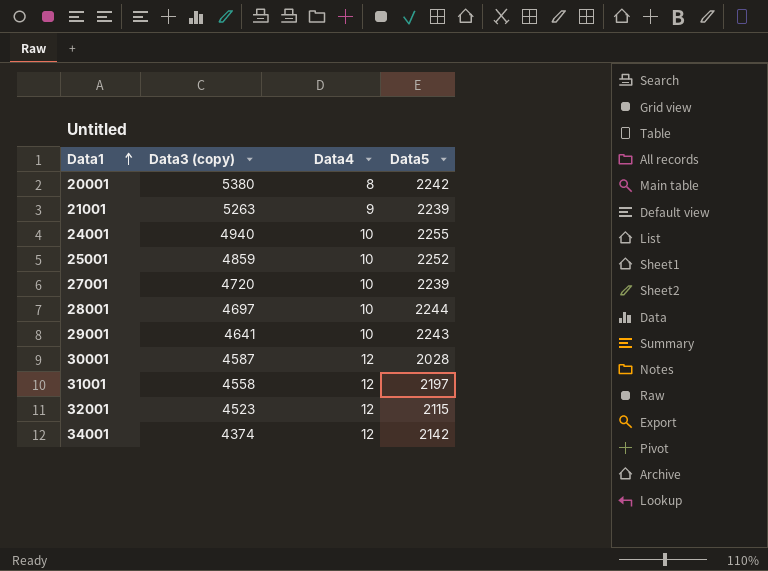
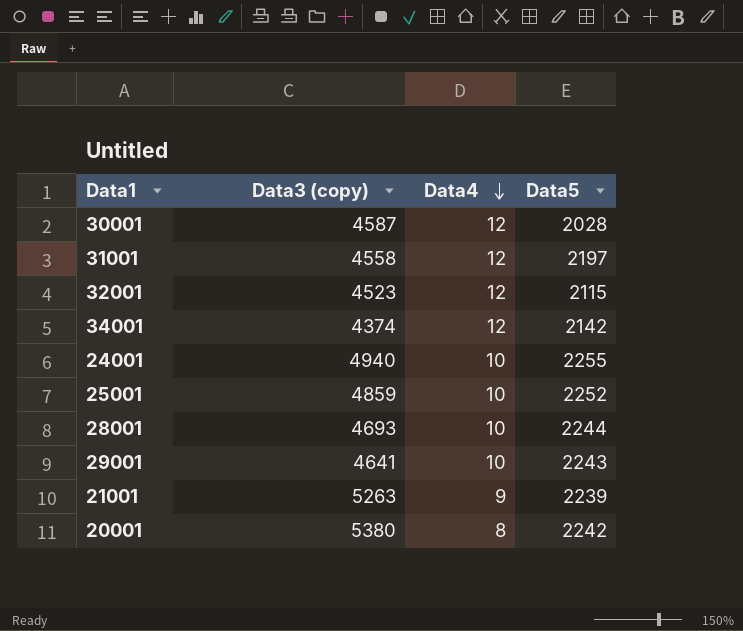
row order: Data1 ascending -> Data4 descending
row 27001: 4720 | 10 | 2239 -> none
28001 | Data3 (copy): 4697 -> 4693

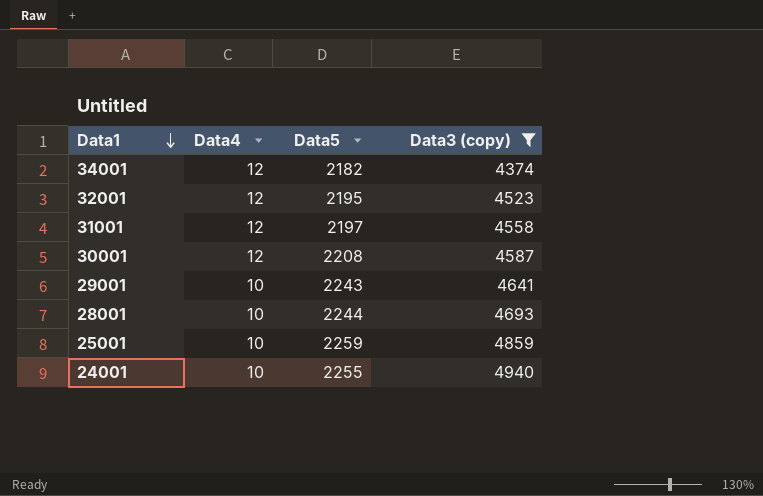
filter: none -> Data3 (copy) <= 4940
row order: Data4 descending -> Data1 descending
column Data3 (copy) | position: 2 -> 4
34001 | Data5: 2142 -> 2182
32001 | Data5: 2115 -> 2195
30001 | Data5: 2028 -> 2208
25001 | Data5: 2252 -> 2259

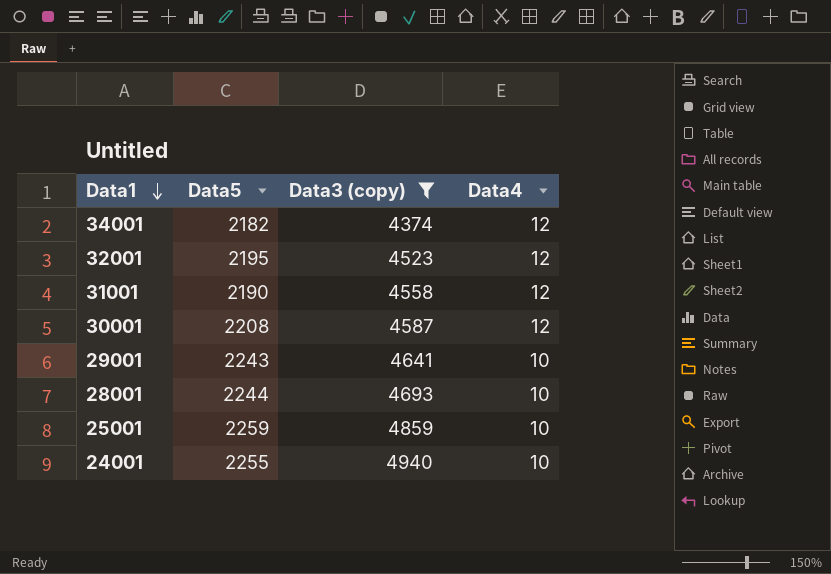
column Data4 | position: 2 -> 4
31001 | Data5: 2197 -> 2190

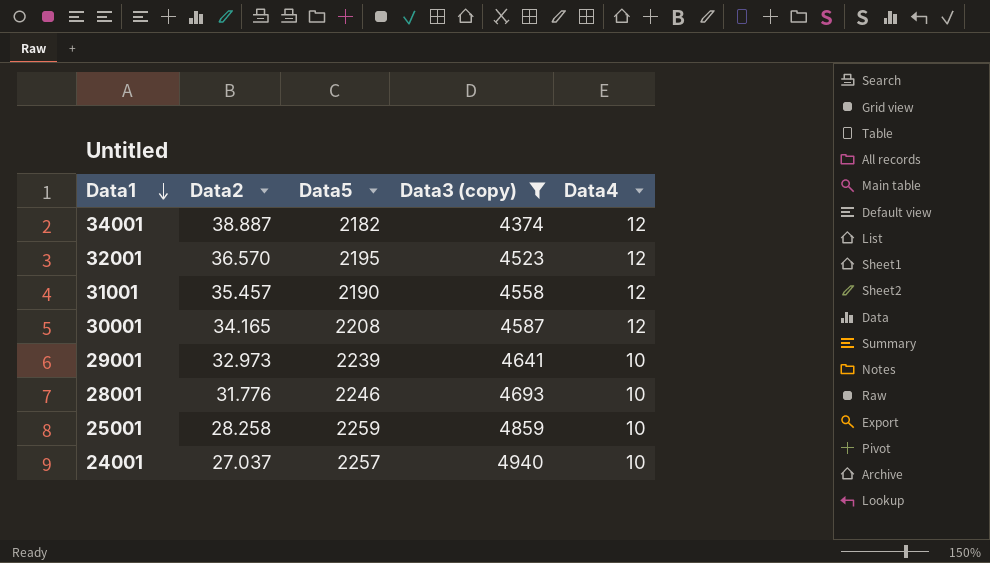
column Data2 | position: none -> 2
29001 | Data5: 2243 -> 2239
28001 | Data5: 2244 -> 2246
24001 | Data5: 2255 -> 2257

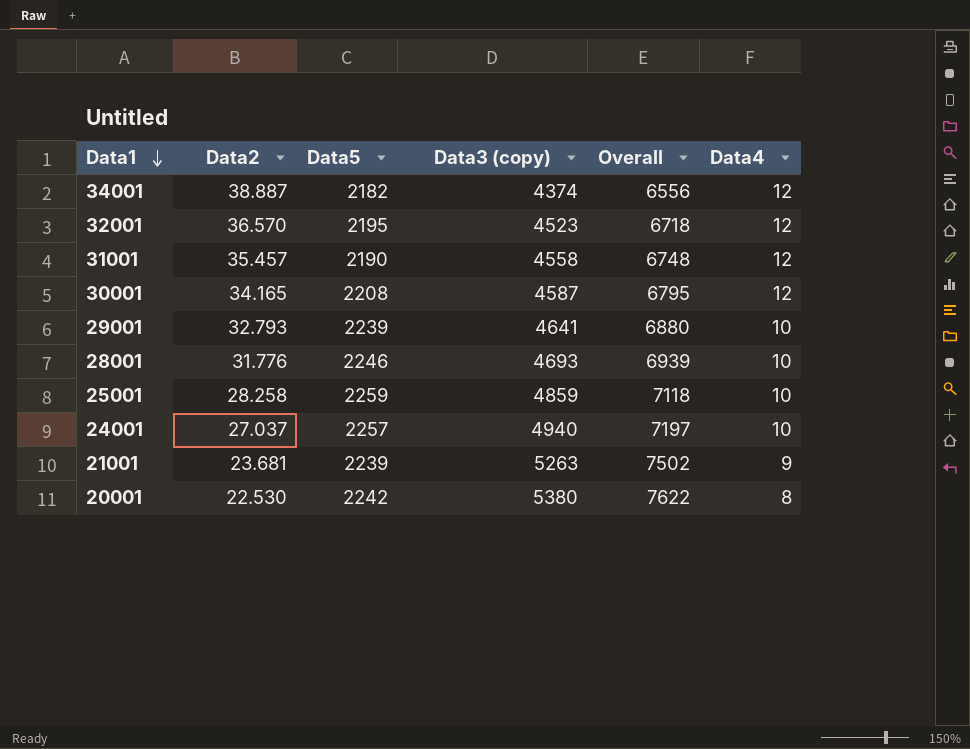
filter: Data3 (copy) <= 4940 -> none
column Overall | formula: none -> [Data5] + [Data3 (copy)]
29001 | Data2: 32.973 -> 32.793

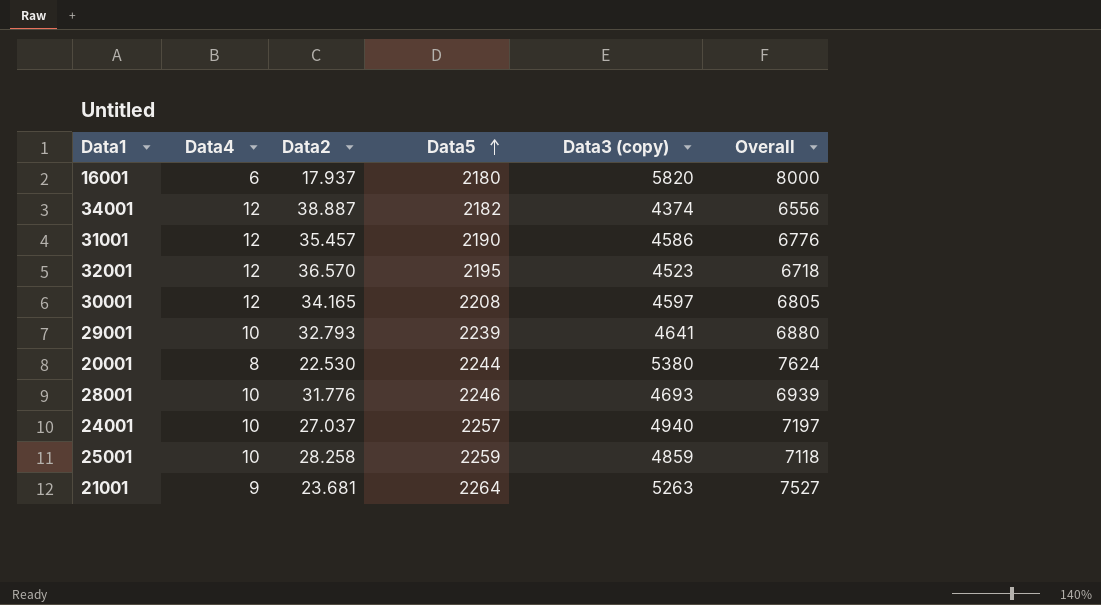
row order: Data1 descending -> Data5 ascending
column Data4 | position: 6 -> 2
row 16001: none -> 6 | 17.937 | 2180 | 5820 | 8000
31001 | Data3 (copy): 4558 -> 4586
31001 | Overall: 6748 -> 6776
30001 | Data3 (copy): 4587 -> 4597
30001 | Overall: 6795 -> 6805
20001 | Data5: 2242 -> 2244
20001 | Overall: 7622 -> 7624
21001 | Data5: 2239 -> 2264
21001 | Overall: 7502 -> 7527

